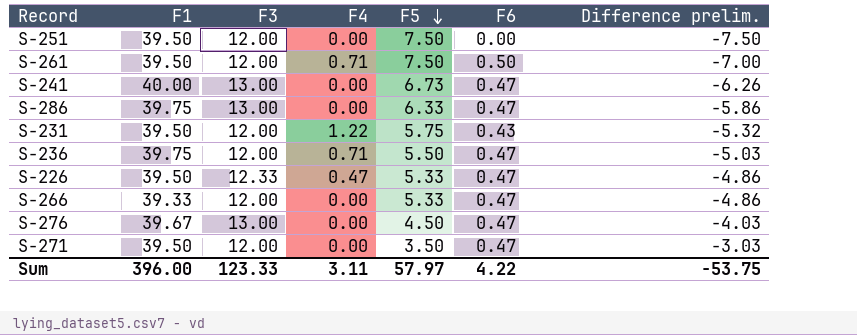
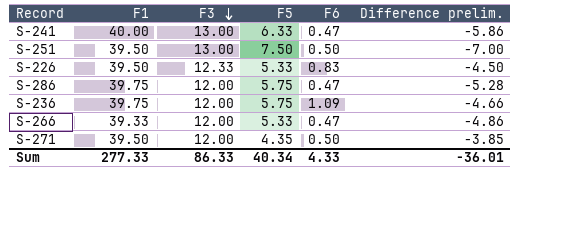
row order: F5 descending -> F3 descending
column F4 | position: 4 -> none
row S-261: 39.50 | 12.00 | 0.71 | 7.50 | 0.50 | -7.00 -> none
row S-231: 39.50 | 12.00 | 1.22 | 5.75 | 0.43 | -5.32 -> none
row S-276: 39.67 | 13.00 | 0.00 | 4.50 | 0.47 | -4.03 -> none
S-241 | F5: 6.73 -> 6.33
S-241 | Difference prelim.: -6.26 -> -5.86
S-251 | F3: 12.00 -> 13.00
S-251 | F6: 0.00 -> 0.50
S-251 | Difference prelim.: -7.50 -> -7.00
S-226 | F6: 0.47 -> 0.83
S-226 | Difference prelim.: -4.86 -> -4.50
S-286 | F3: 13.00 -> 12.00
S-286 | F5: 6.33 -> 5.75
S-286 | Difference prelim.: -5.86 -> -5.28
S-236 | F5: 5.50 -> 5.75
S-236 | F6: 0.47 -> 1.09
S-236 | Difference prelim.: -5.03 -> -4.66
S-271 | F5: 3.50 -> 4.35
S-271 | F6: 0.47 -> 0.50
S-271 | Difference prelim.: -3.03 -> -3.85
Sum | F1: 396.00 -> 277.33
Sum | F3: 123.33 -> 86.33
Sum | F5: 57.97 -> 40.34
Sum | F6: 4.22 -> 4.33
Sum | Difference prelim.: -53.75 -> -36.01

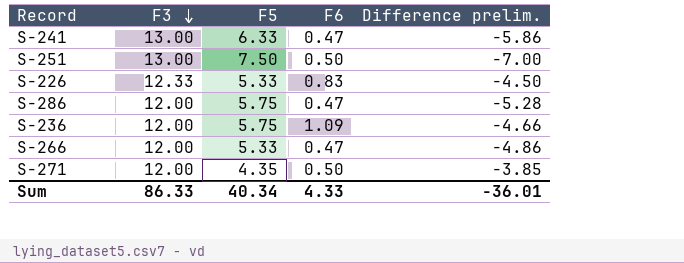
column F1 | position: 2 -> none

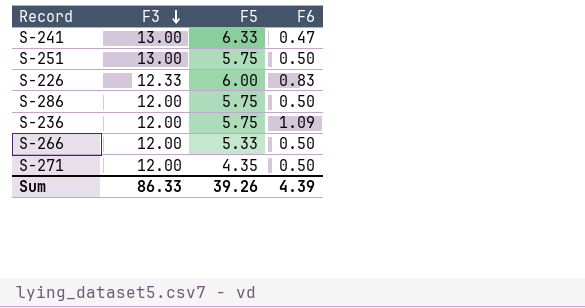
column Difference prelim. | formula: [F6] - [F5] -> none
S-251 | F5: 7.50 -> 5.75
S-226 | F5: 5.33 -> 6.00
S-286 | F6: 0.47 -> 0.50
S-266 | F6: 0.47 -> 0.50
Sum | F5: 40.34 -> 39.26
Sum | F6: 4.33 -> 4.39

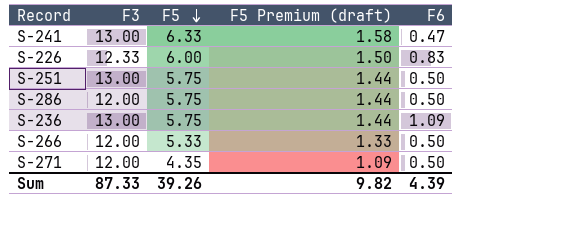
row order: F3 descending -> F5 descending
column F5 Premium (draft) | formula: none -> [F5] * 0.25
S-236 | F3: 12.00 -> 13.00
Sum | F3: 86.33 -> 87.33

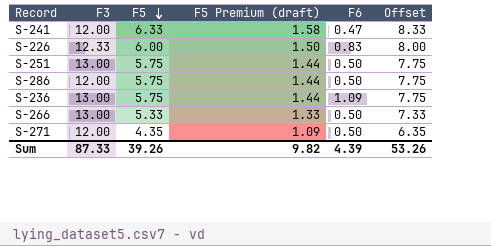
column Offset | formula: none -> [F5] + 2
S-241 | F3: 13.00 -> 12.00
S-266 | F3: 12.00 -> 13.00

